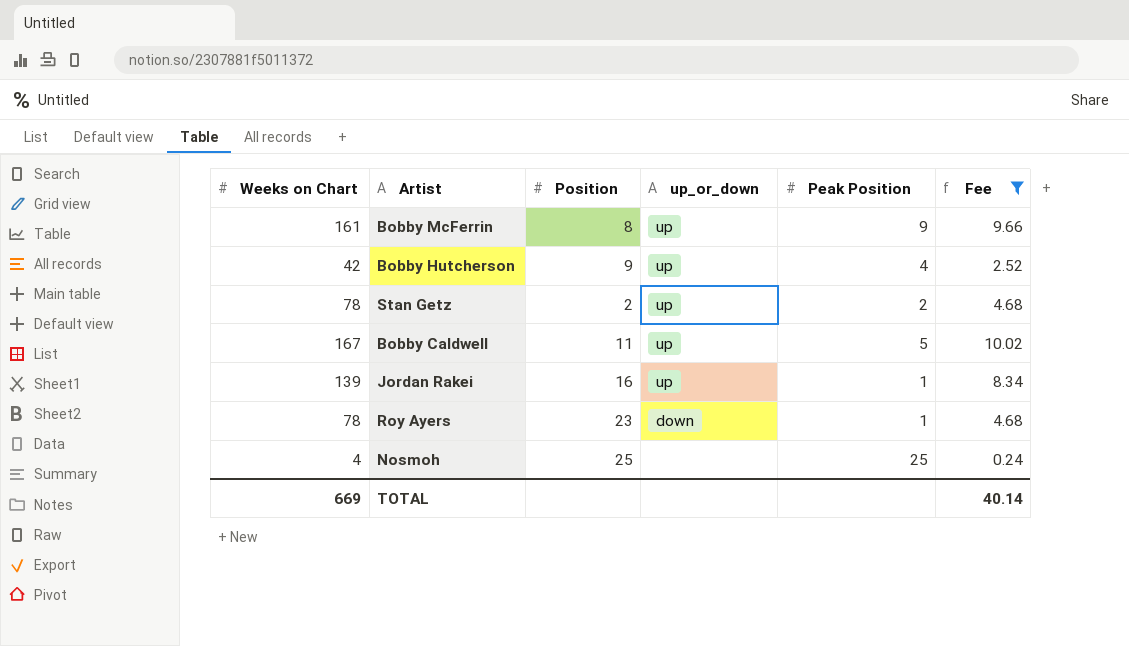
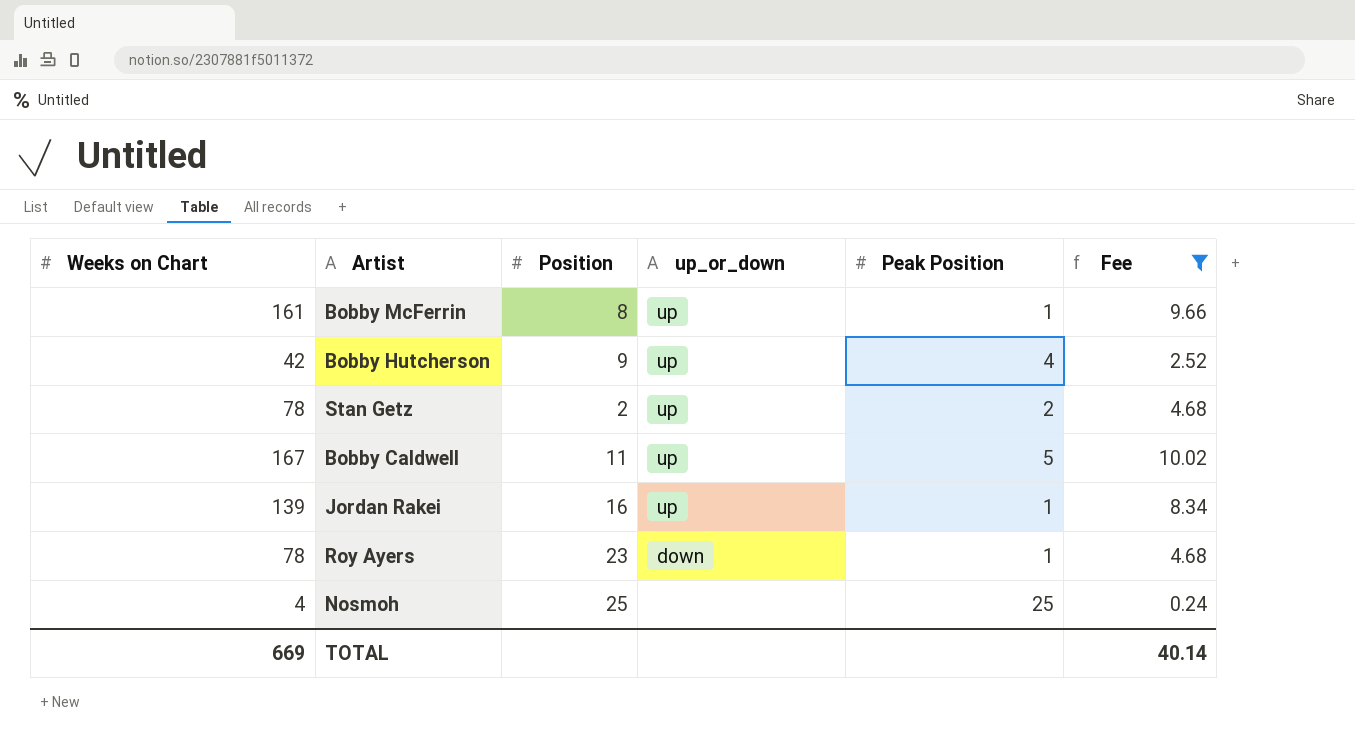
Bobby McFerrin | Peak Position: 9 -> 1

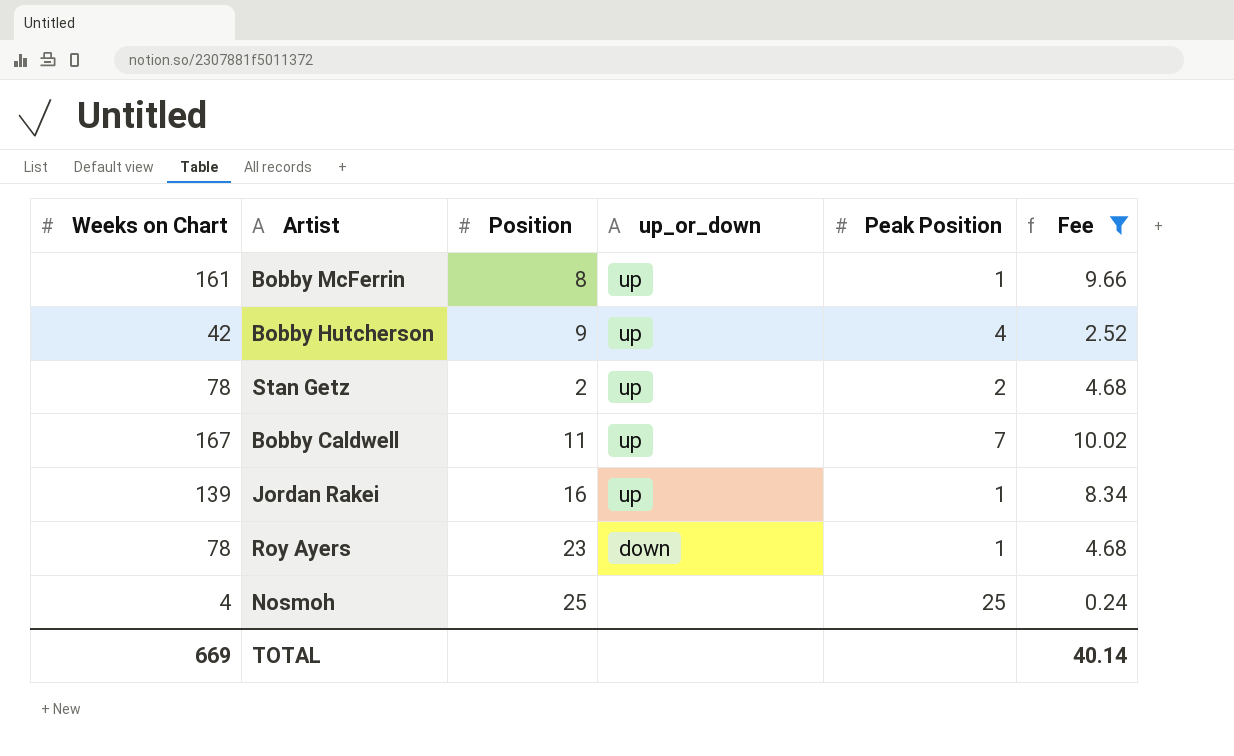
Bobby Caldwell | Peak Position: 5 -> 7

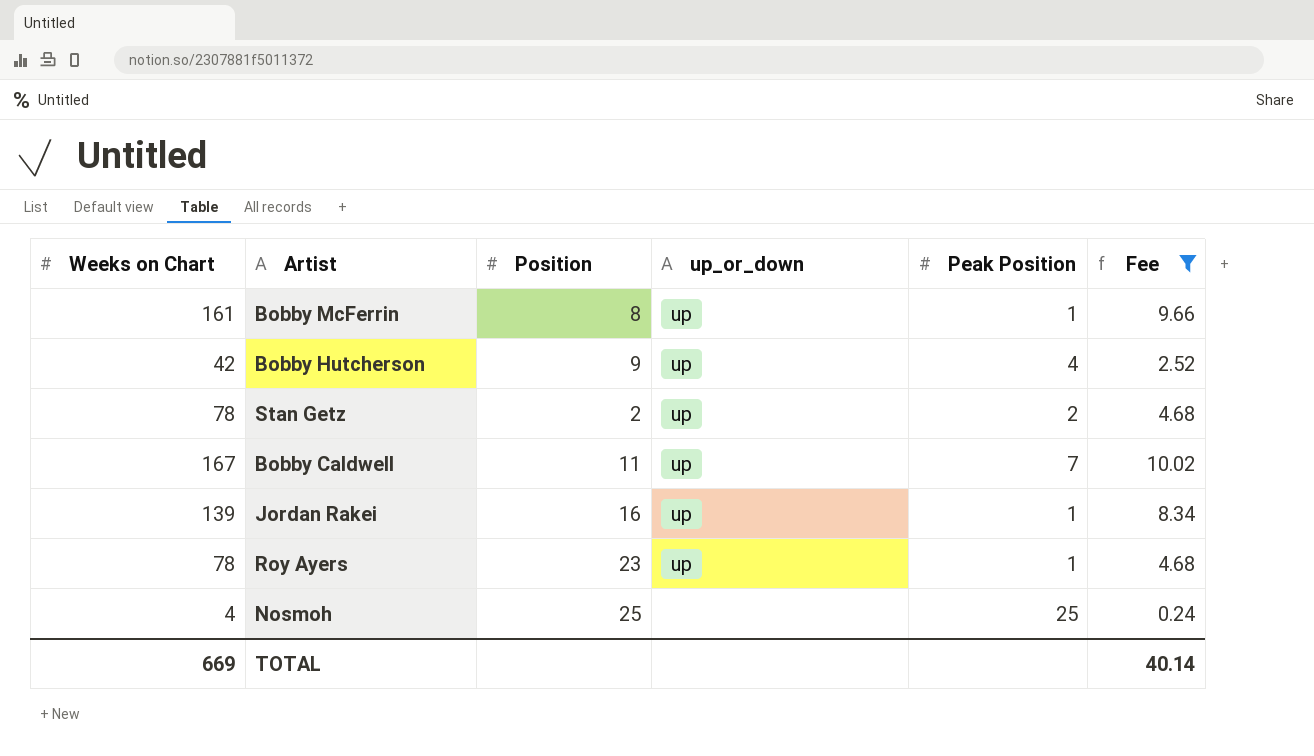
Roy Ayers | up_or_down: down -> up

